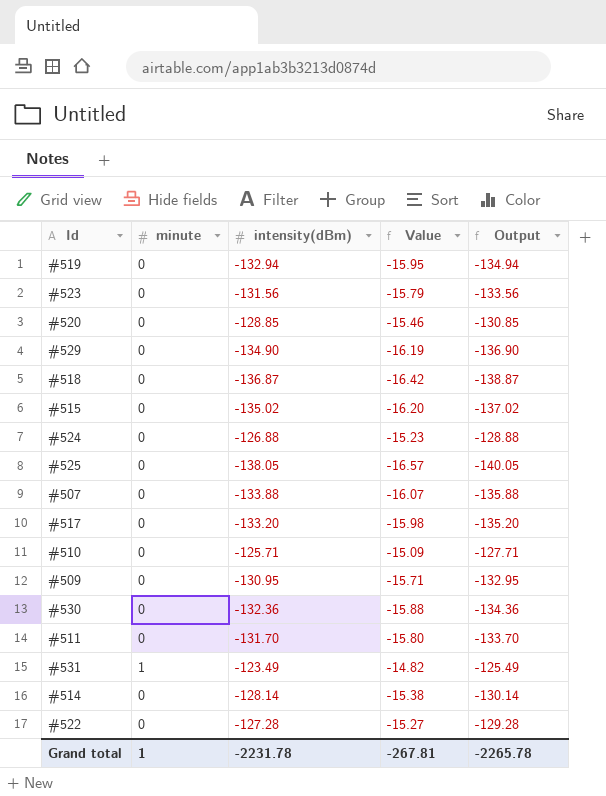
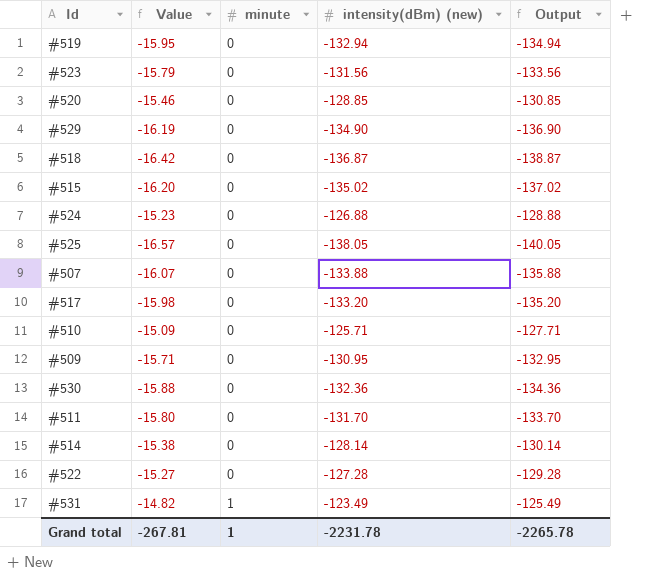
row order: none -> minute ascending
column Value | position: 4 -> 2
column name: intensity(dBm) -> intensity(dBm) (new)

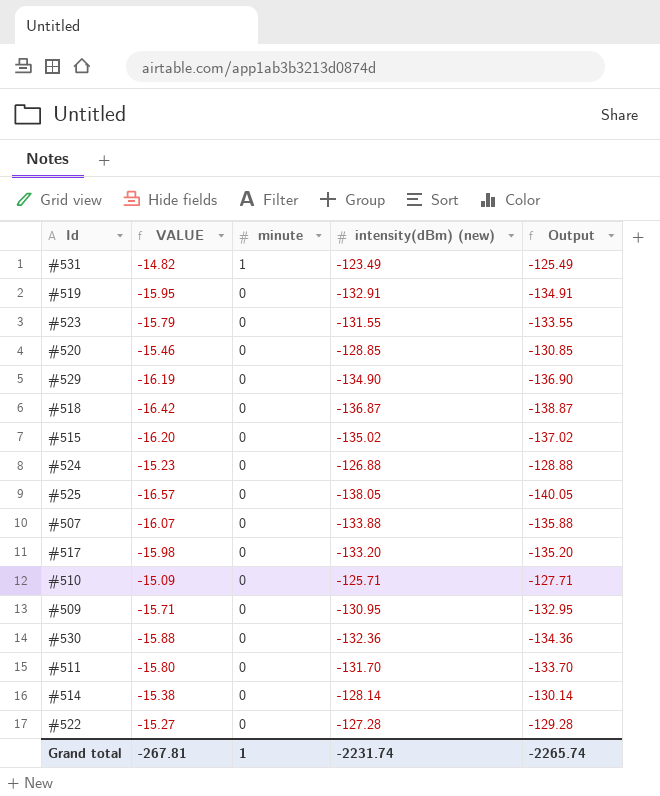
row order: minute ascending -> minute descending
column name: Value -> VALUE
#519 | intensity(dBm) (new): -132.94 -> -132.91
#519 | Output: -134.94 -> -134.91
#523 | intensity(dBm) (new): -131.56 -> -131.55
#523 | Output: -133.56 -> -133.55
Grand total | intensity(dBm) (new): -2231.78 -> -2231.74
Grand total | Output: -2265.78 -> -2265.74

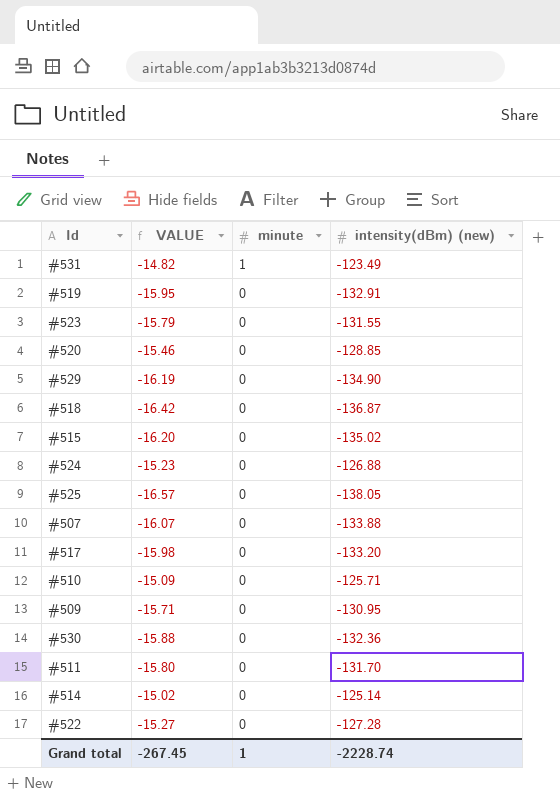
column Output | formula: [intensity(dBm) (new)] - 2 -> none
#514 | VALUE: -15.38 -> -15.02
#514 | intensity(dBm) (new): -128.14 -> -125.14
Grand total | VALUE: -267.81 -> -267.45
Grand total | intensity(dBm) (new): -2231.74 -> -2228.74

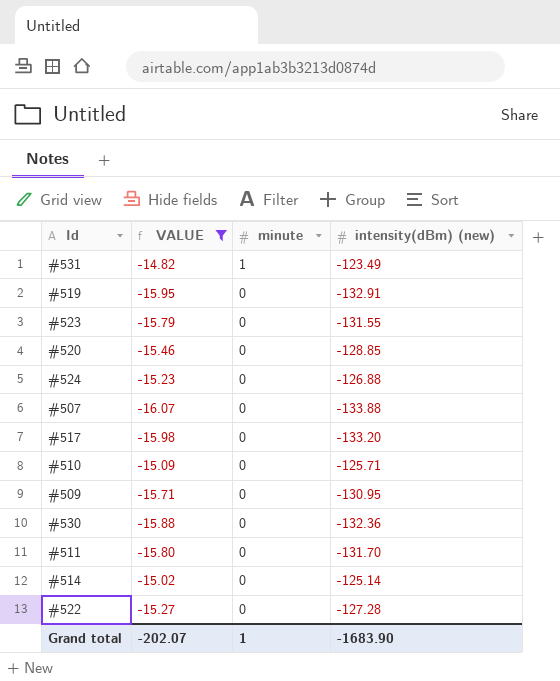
filter: none -> VALUE >= -16.07
Grand total | VALUE: -267.45 -> -202.07
Grand total | intensity(dBm) (new): -2228.74 -> -1683.90

